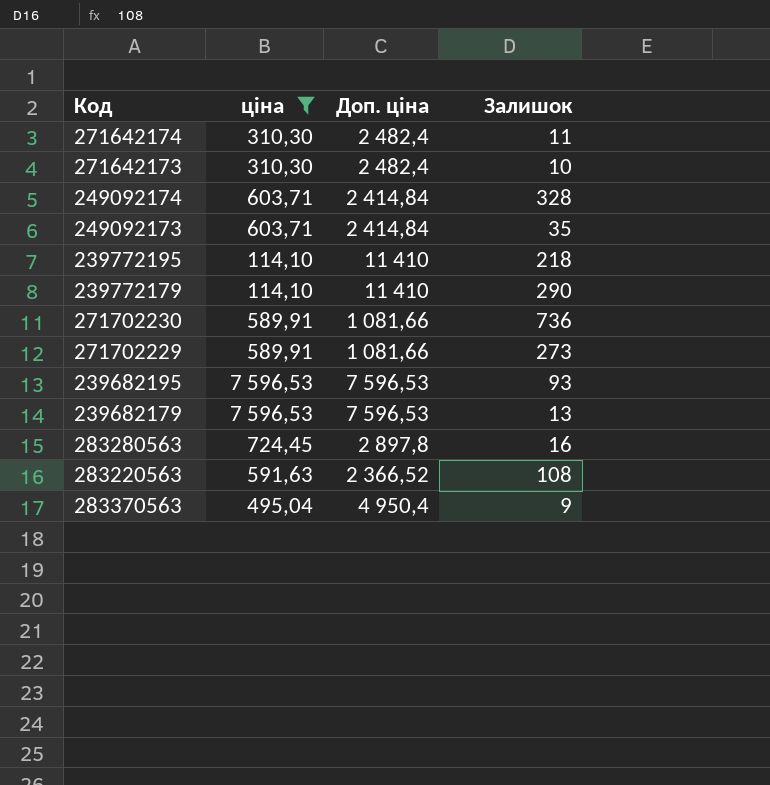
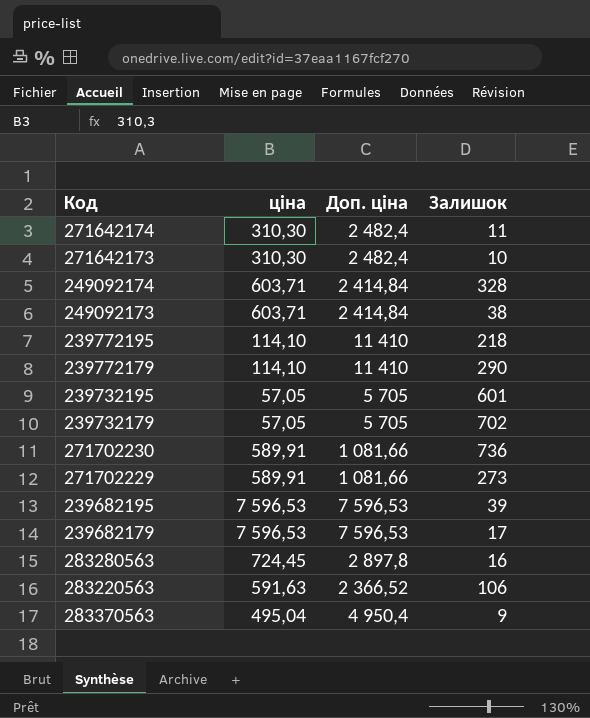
filter: ціна != 57,05 -> none
249092173 | Залишок: 35 -> 38
239682195 | Залишок: 93 -> 39
239682179 | Залишок: 13 -> 17
283220563 | Залишок: 108 -> 106

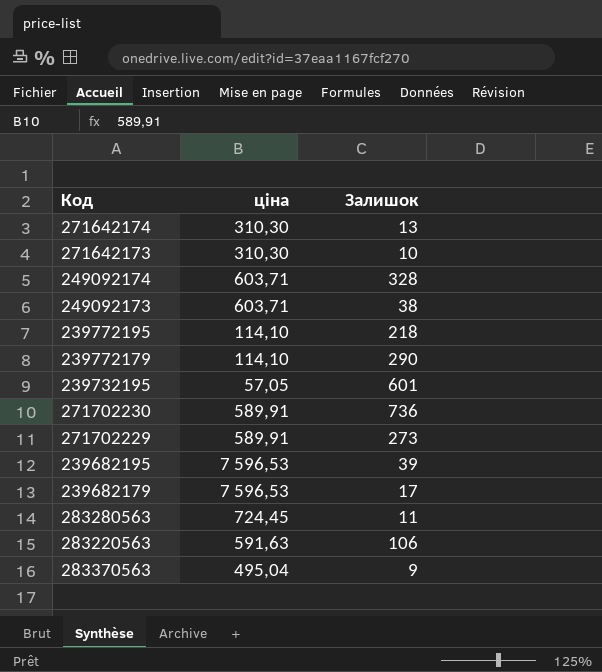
column Доп. ціна | position: 3 -> none
row 239732179: 57,05 | 5 705 | 702 -> none
271642174 | Залишок: 11 -> 13
283280563 | Залишок: 16 -> 11

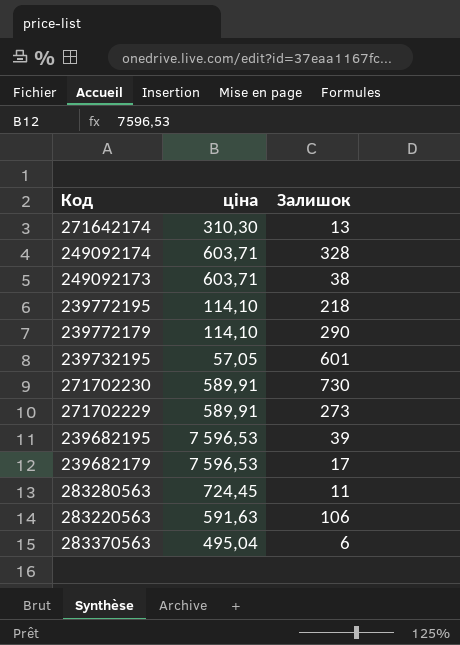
row 271642173: 310,30 | 10 -> none
271702230 | Залишок: 736 -> 730
283370563 | Залишок: 9 -> 6

